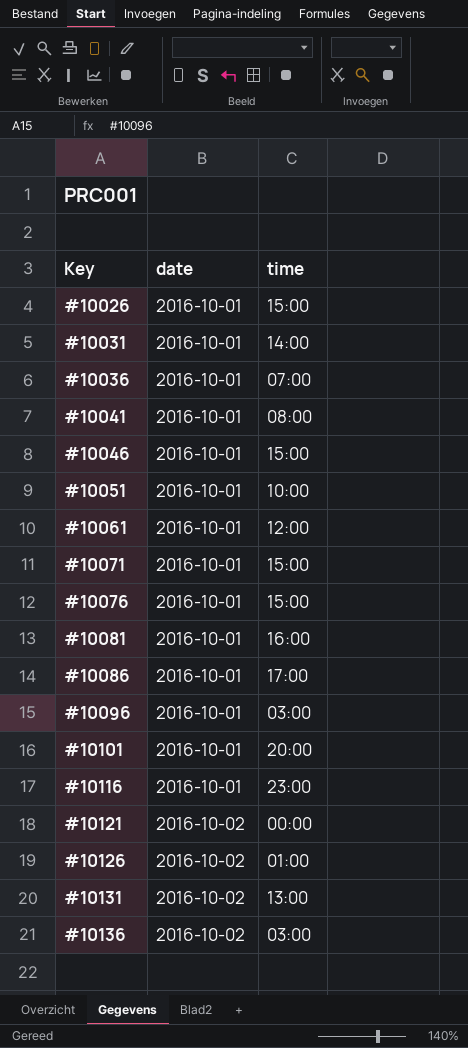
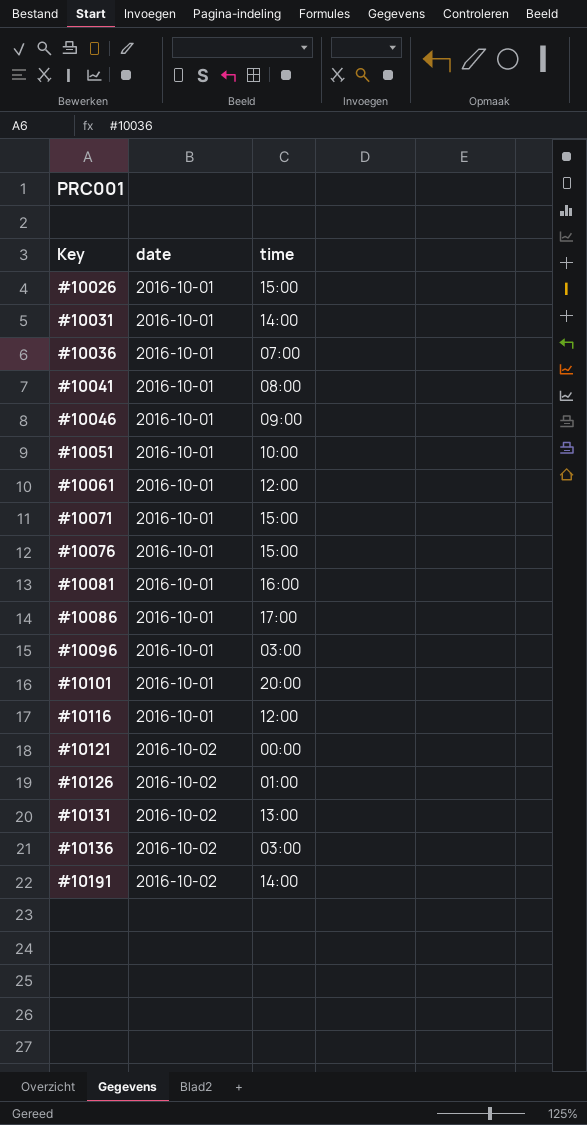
#10046 | time: 15:00 -> 09:00
#10116 | time: 23:00 -> 12:00
row #10191: none -> 2016-10-02 | 14:00

